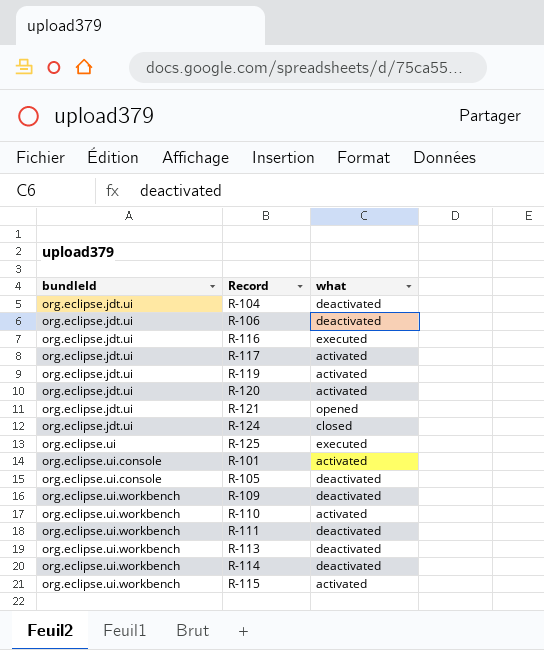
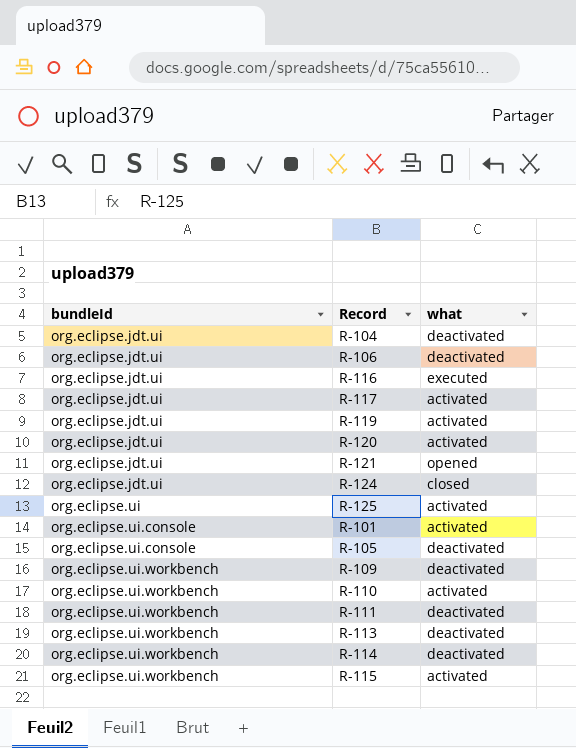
R-125 | what: executed -> activated

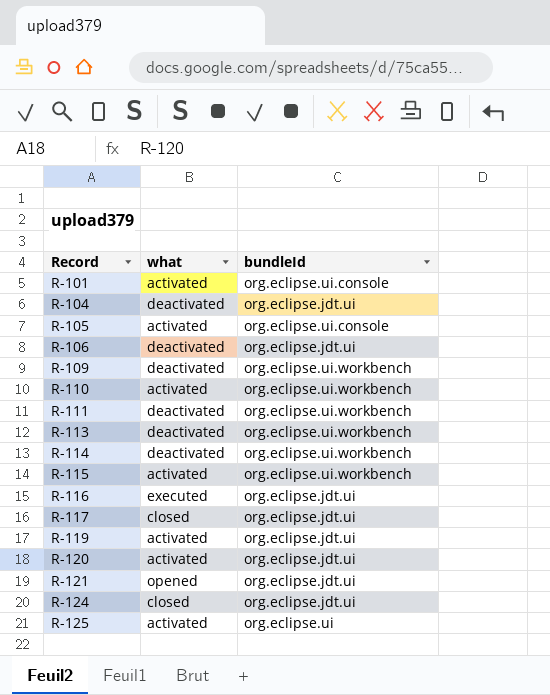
row order: bundleId ascending -> Record ascending
column bundleId | position: 1 -> 3
R-105 | what: deactivated -> activated
R-117 | what: activated -> closed

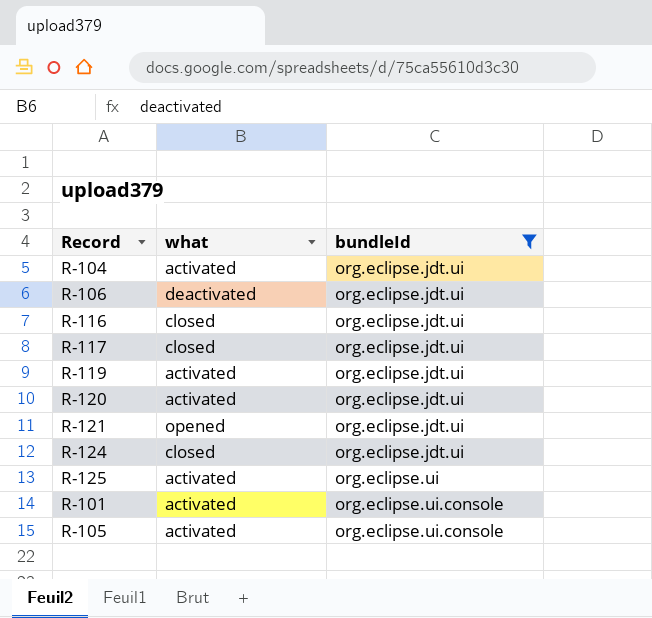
filter: none -> bundleId != org.eclipse.ui.workbench
row order: Record ascending -> bundleId ascending
R-104 | what: deactivated -> activated
R-116 | what: executed -> closed

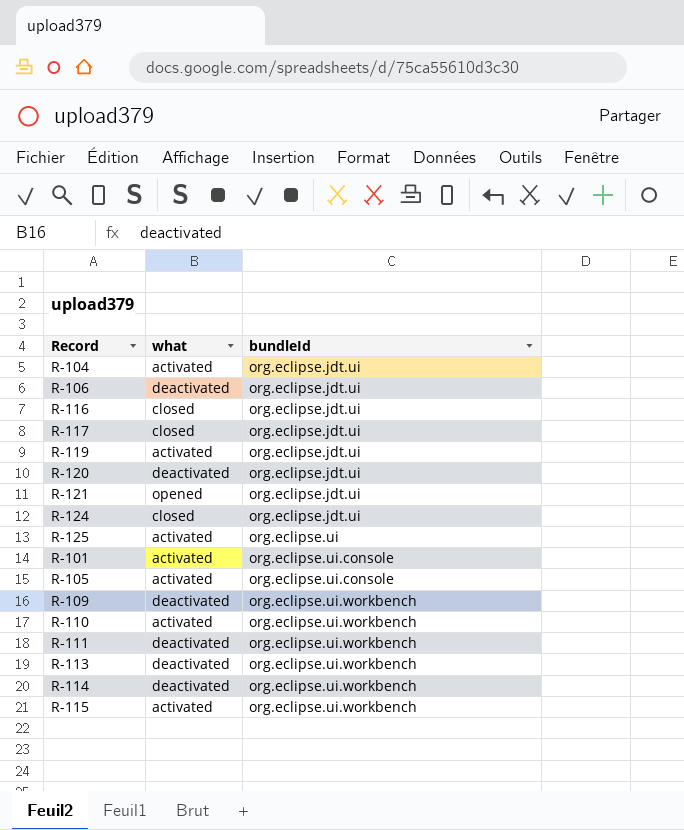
filter: bundleId != org.eclipse.ui.workbench -> none
R-120 | what: activated -> deactivated

